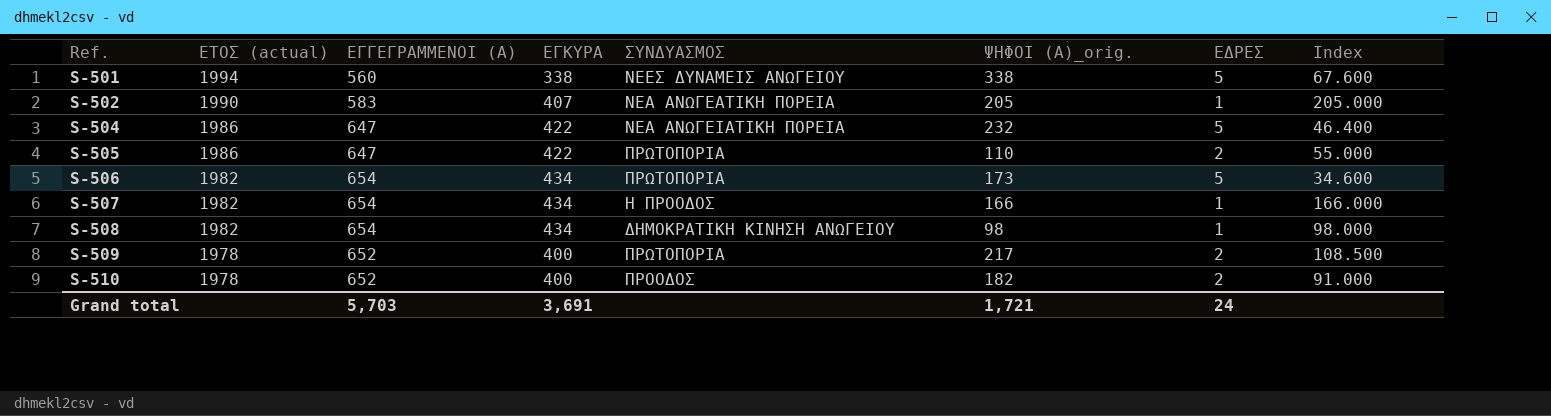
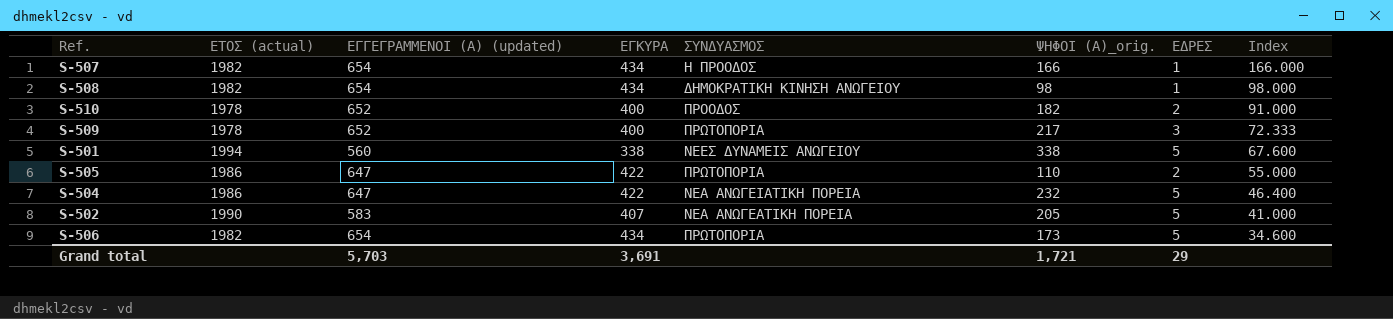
row order: Ref. ascending -> Index descending
column name: ΕΓΓΕΓΡΑΜΜΕΝΟΙ (Α) -> ΕΓΓΕΓΡΑΜΜΕΝΟΙ (Α) (updated)
S-509 | ΕΔΡΕΣ: 2 -> 3
S-509 | Index: 108.500 -> 72.333
S-502 | ΕΔΡΕΣ: 1 -> 5
S-502 | Index: 205.000 -> 41.000
Grand total | ΕΔΡΕΣ: 24 -> 29

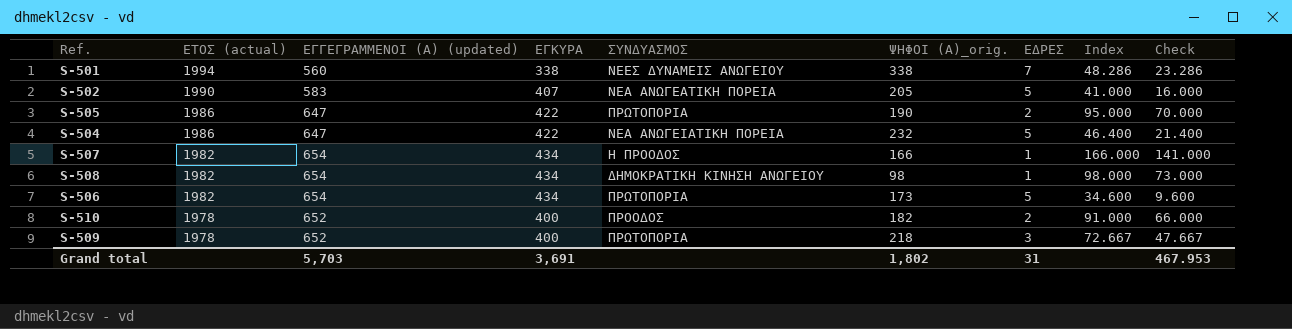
row order: Index descending -> ΕΤΟΣ (actual) descending
column Check | formula: none -> [Index] - 25
S-501 | ΕΔΡΕΣ: 5 -> 7
S-501 | Index: 67.600 -> 48.286
S-505 | ΨΗΦΟΙ (Α)_orig.: 110 -> 190
S-505 | Index: 55.000 -> 95.000
S-509 | ΨΗΦΟΙ (Α)_orig.: 217 -> 218
S-509 | Index: 72.333 -> 72.667
Grand total | ΨΗΦΟΙ (Α)_orig.: 1,721 -> 1,802
Grand total | ΕΔΡΕΣ: 29 -> 31

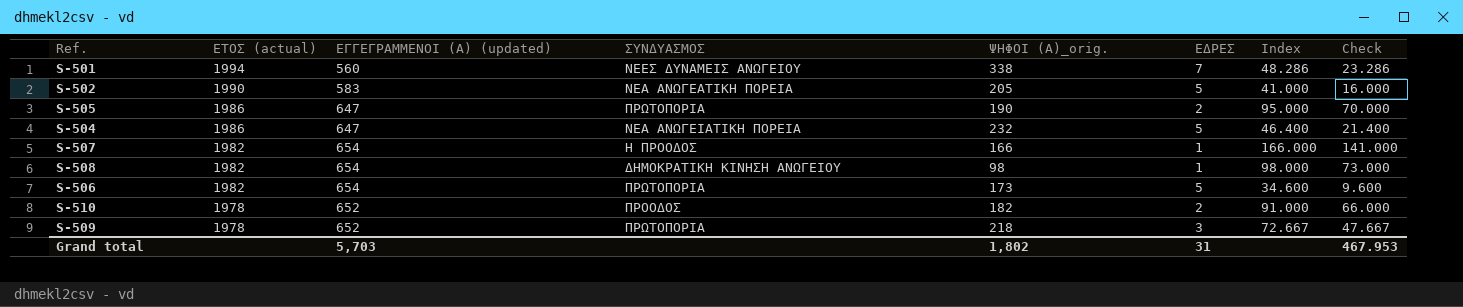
column ΕΓΚΥΡΑ | position: 4 -> none

